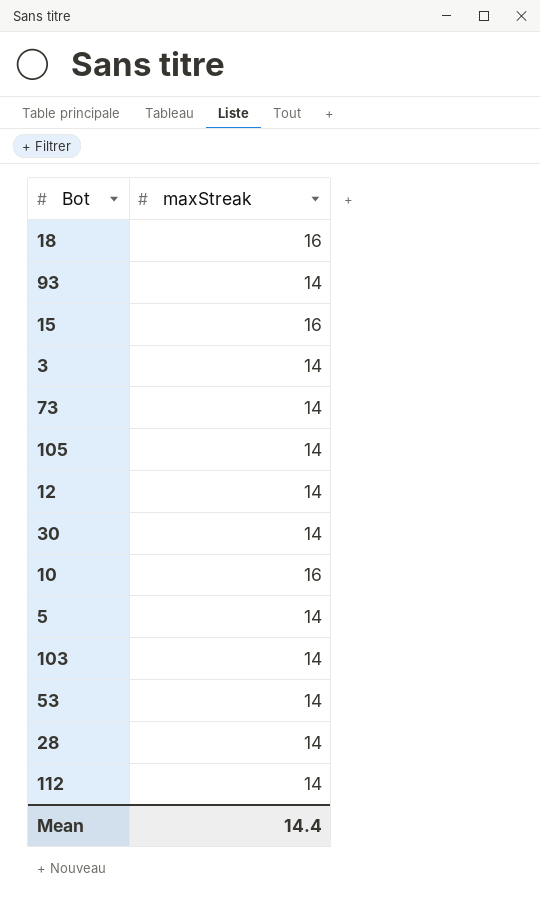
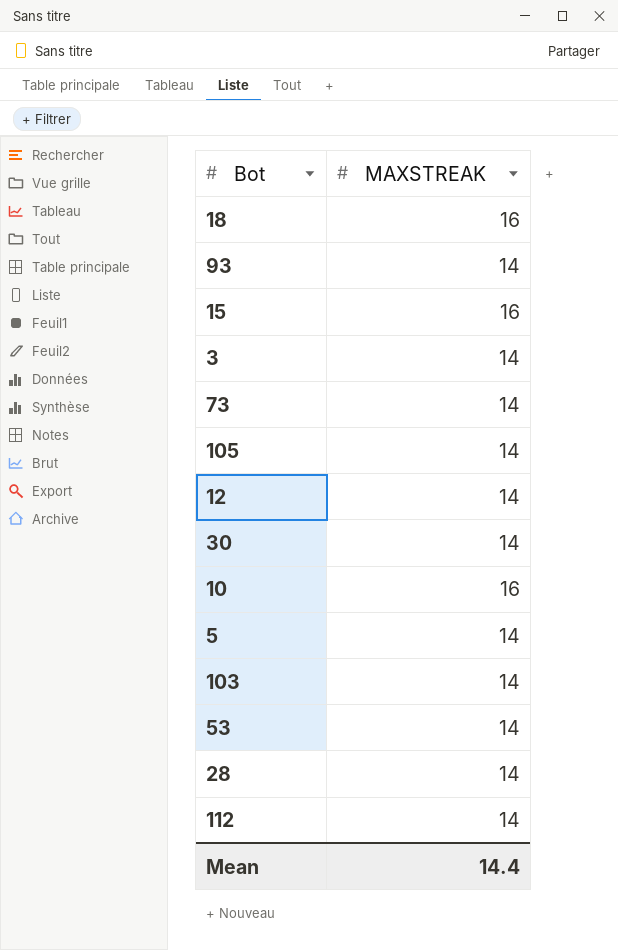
column name: maxStreak -> MAXSTREAK

